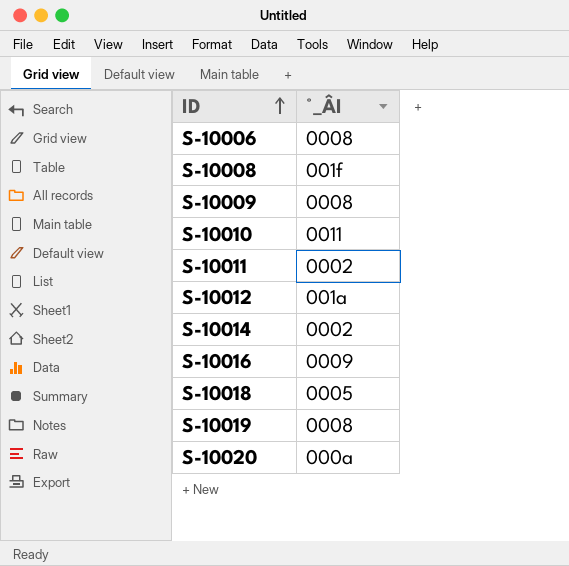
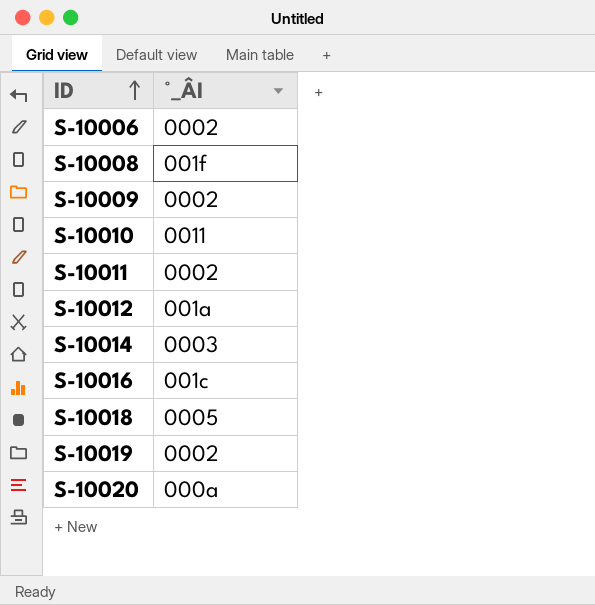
S-10006 | °_ÂI: 0008 -> 0002
S-10009 | °_ÂI: 0008 -> 0002
S-10014 | °_ÂI: 0002 -> 0003
S-10016 | °_ÂI: 0009 -> 001c
S-10019 | °_ÂI: 0008 -> 0002

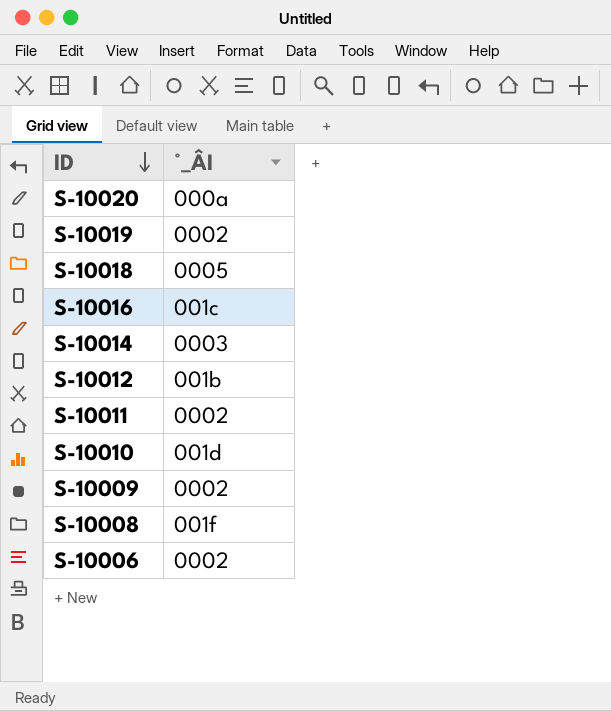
row order: ID ascending -> ID descending
S-10012 | °_ÂI: 001a -> 001b
S-10010 | °_ÂI: 0011 -> 001d

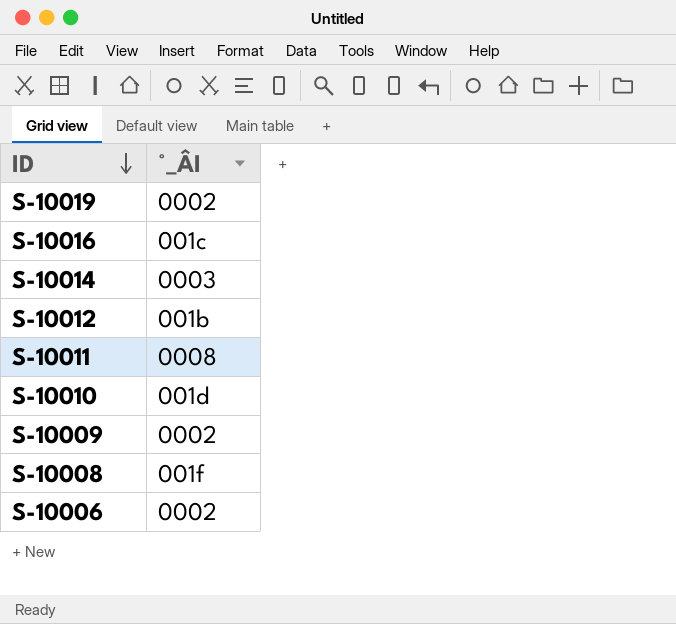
row S-10020: 000a -> none
row S-10018: 0005 -> none
S-10011 | °_ÂI: 0002 -> 0008

